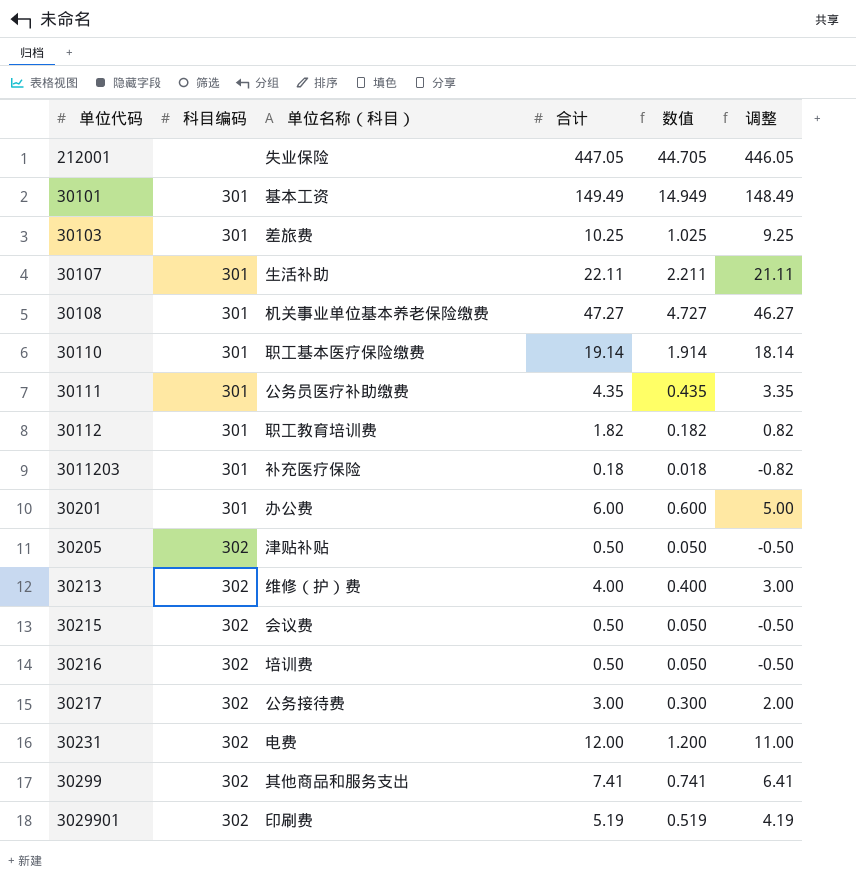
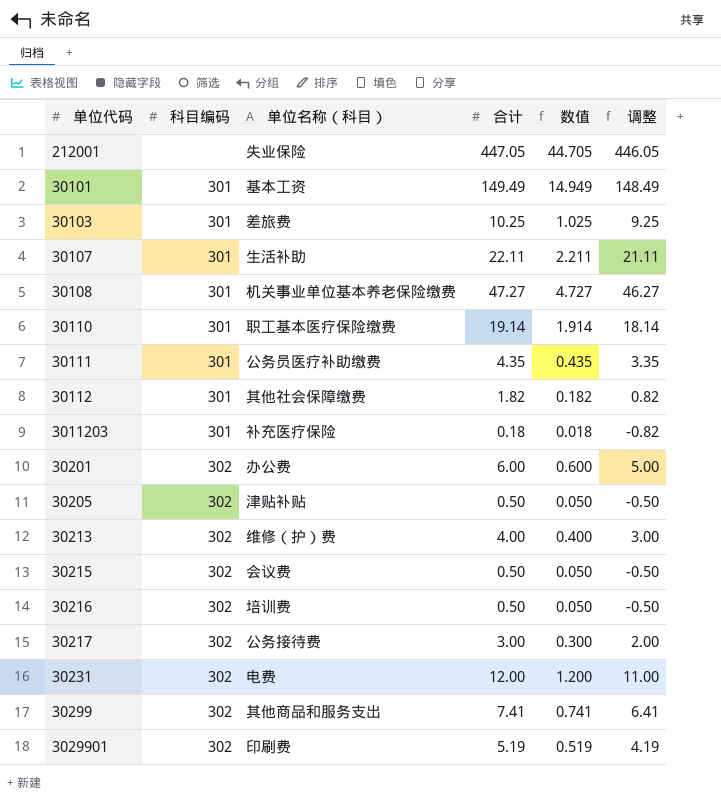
30112 | 单位名称（科目）: 职工教育培训费 -> 其他社会保障缴费
30201 | 科目编码: 301 -> 302

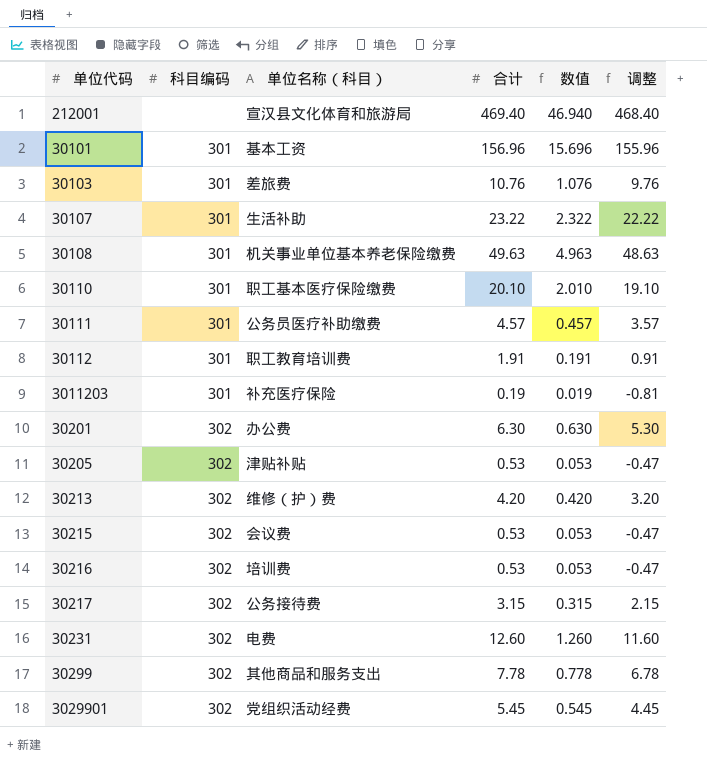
212001 | 单位名称（科目）: 失业保险 -> 宣汉县文化体育和旅游局
212001 | 合计: 447.05 -> 469.40
212001 | 数值: 44.705 -> 46.940
212001 | 调整: 446.05 -> 468.40
30101 | 合计: 149.49 -> 156.96
30101 | 数值: 14.949 -> 15.696
30101 | 调整: 148.49 -> 155.96
30103 | 合计: 10.25 -> 10.76
30103 | 数值: 1.025 -> 1.076
30103 | 调整: 9.25 -> 9.76
30107 | 合计: 22.11 -> 23.22
30107 | 数值: 2.211 -> 2.322
30107 | 调整: 21.11 -> 22.22
30108 | 合计: 47.27 -> 49.63
30108 | 数值: 4.727 -> 4.963
30108 | 调整: 46.27 -> 48.63
30110 | 合计: 19.14 -> 20.10
30110 | 数值: 1.914 -> 2.010
30110 | 调整: 18.14 -> 19.10
30111 | 合计: 4.35 -> 4.57
30111 | 数值: 0.435 -> 0.457
30111 | 调整: 3.35 -> 3.57
30112 | 单位名称（科目）: 其他社会保障缴费 -> 职工教育培训费
30112 | 合计: 1.82 -> 1.91
30112 | 数值: 0.182 -> 0.191
30112 | 调整: 0.82 -> 0.91
3011203 | 合计: 0.18 -> 0.19
3011203 | 数值: 0.018 -> 0.019
3011203 | 调整: -0.82 -> -0.81
30201 | 合计: 6.00 -> 6.30
30201 | 数值: 0.600 -> 0.630
30201 | 调整: 5.00 -> 5.30
30205 | 合计: 0.50 -> 0.53
30205 | 数值: 0.050 -> 0.053
30205 | 调整: -0.50 -> -0.47
30213 | 合计: 4.00 -> 4.20
30213 | 数值: 0.400 -> 0.420
30213 | 调整: 3.00 -> 3.20
30215 | 合计: 0.50 -> 0.53
30215 | 数值: 0.050 -> 0.053
30215 | 调整: -0.50 -> -0.47
30216 | 合计: 0.50 -> 0.53
30216 | 数值: 0.050 -> 0.053
30216 | 调整: -0.50 -> -0.47
30217 | 合计: 3.00 -> 3.15
30217 | 数值: 0.300 -> 0.315
30217 | 调整: 2.00 -> 2.15
30231 | 合计: 12.00 -> 12.60
30231 | 数值: 1.200 -> 1.260
30231 | 调整: 11.00 -> 11.60
30299 | 合计: 7.41 -> 7.78
30299 | 数值: 0.741 -> 0.778
30299 | 调整: 6.41 -> 6.78
3029901 | 单位名称（科目）: 印刷费 -> 党组织活动经费
3029901 | 合计: 5.19 -> 5.45
3029901 | 数值: 0.519 -> 0.545
3029901 | 调整: 4.19 -> 4.45

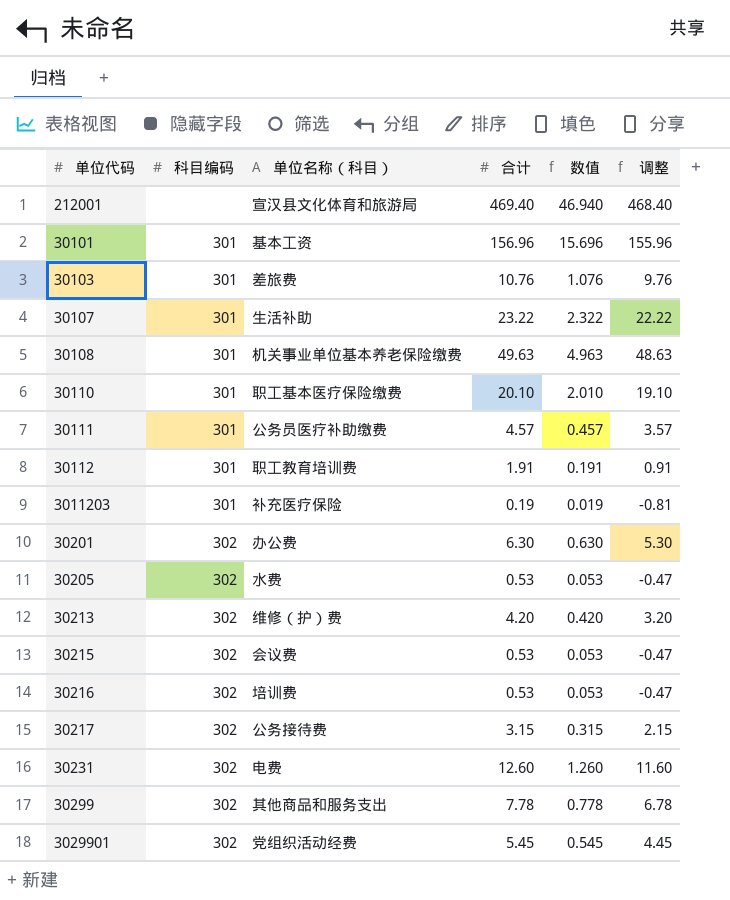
30205 | 单位名称（科目）: 津贴补贴 -> 水费

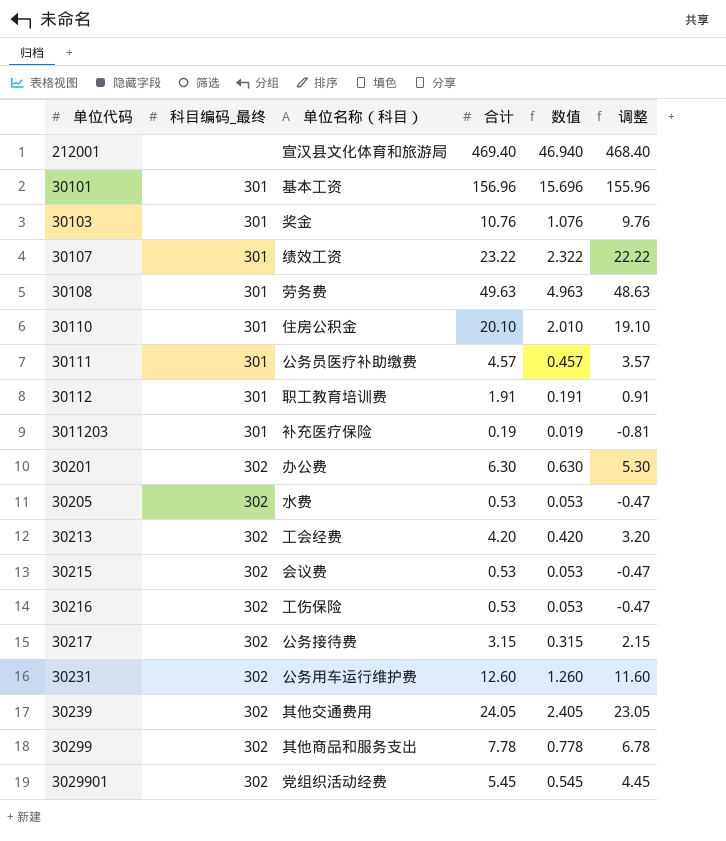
column name: 科目编码 -> 科目编码_最终
30103 | 单位名称（科目）: 差旅费 -> 奖金
30107 | 单位名称（科目）: 生活补助 -> 绩效工资
30108 | 单位名称（科目）: 机关事业单位基本养老保险缴费 -> 劳务费
30110 | 单位名称（科目）: 职工基本医疗保险缴费 -> 住房公积金
30213 | 单位名称（科目）: 维修（护）费 -> 工会经费
30216 | 单位名称（科目）: 培训费 -> 工伤保险
30231 | 单位名称（科目）: 电费 -> 公务用车运行维护费
row 30239: none -> 302 | 其他交通费用 | 24.05 | 2.405 | 23.05

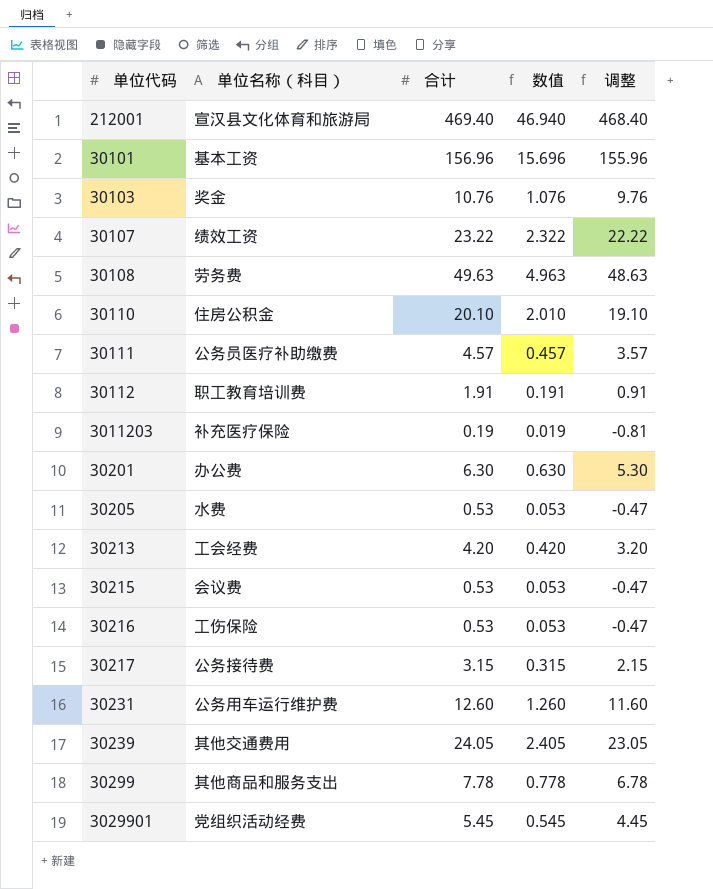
column 科目编码_最终 | position: 2 -> none

